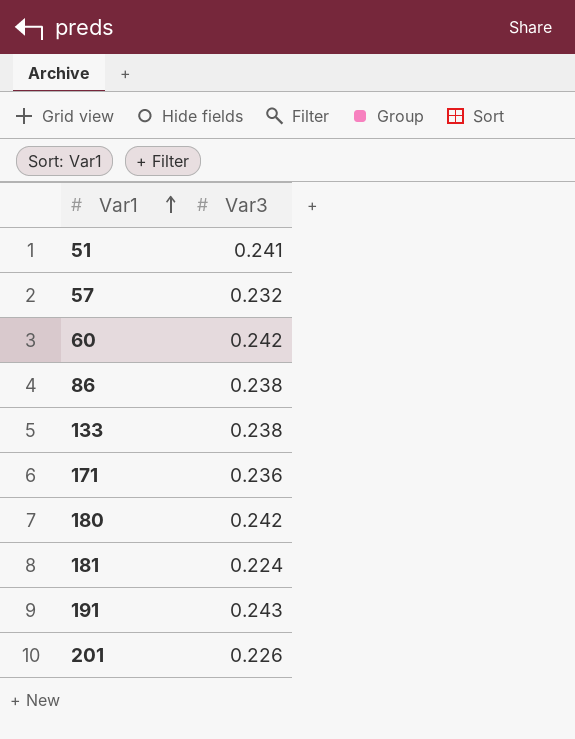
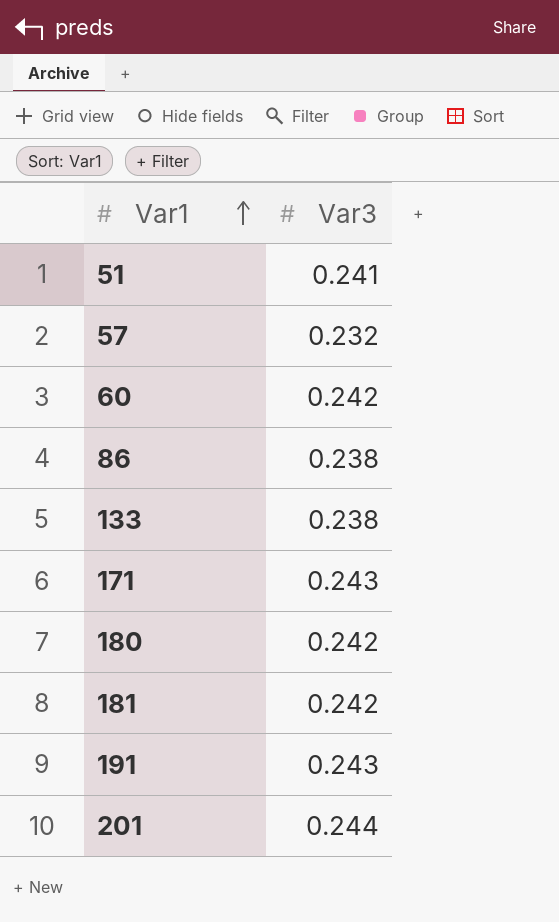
171 | Var3: 0.236 -> 0.243
181 | Var3: 0.224 -> 0.242
201 | Var3: 0.226 -> 0.244

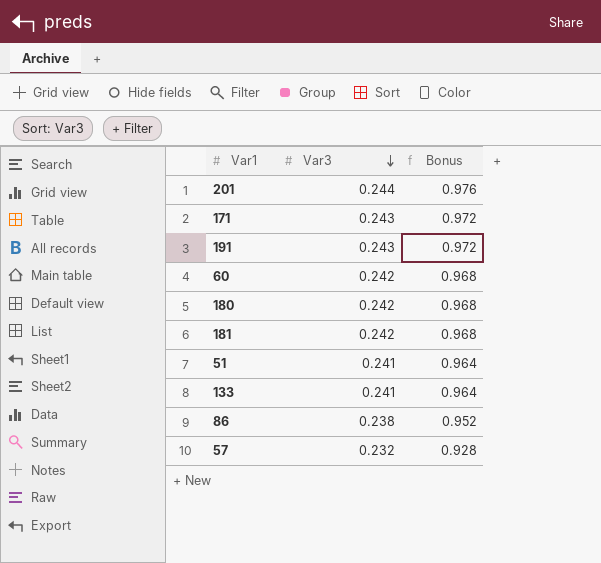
row order: Var1 ascending -> Var3 descending
column Bonus | formula: none -> [Var3] * 4
133 | Var3: 0.238 -> 0.241

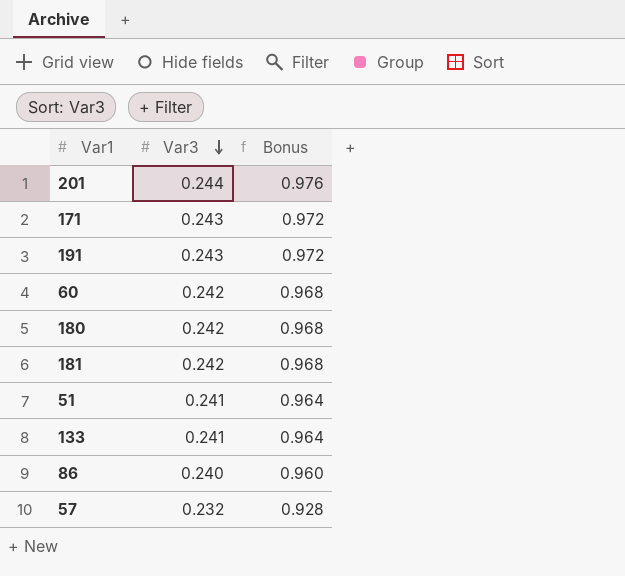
86 | Var3: 0.238 -> 0.240
86 | Bonus: 0.952 -> 0.960

